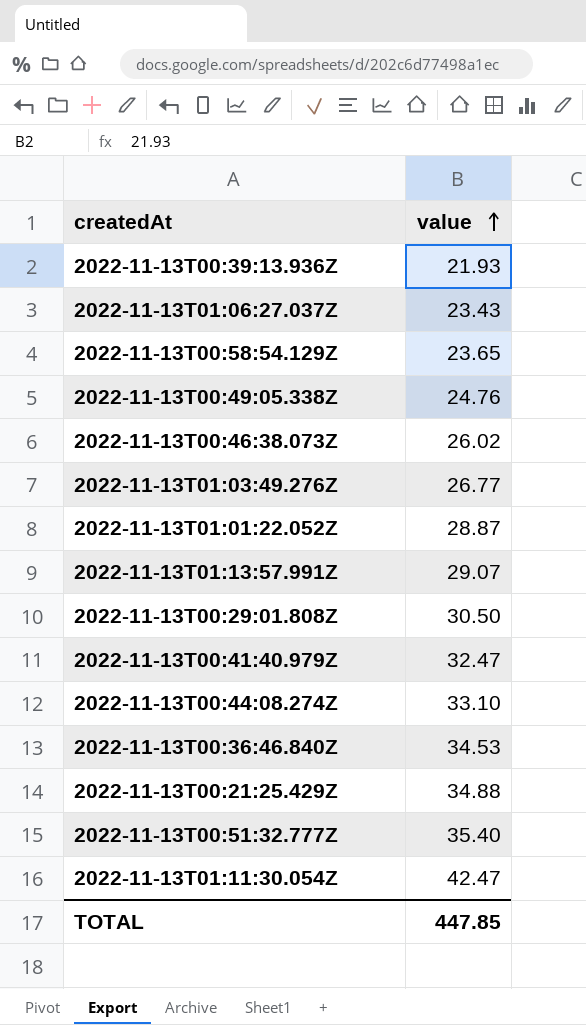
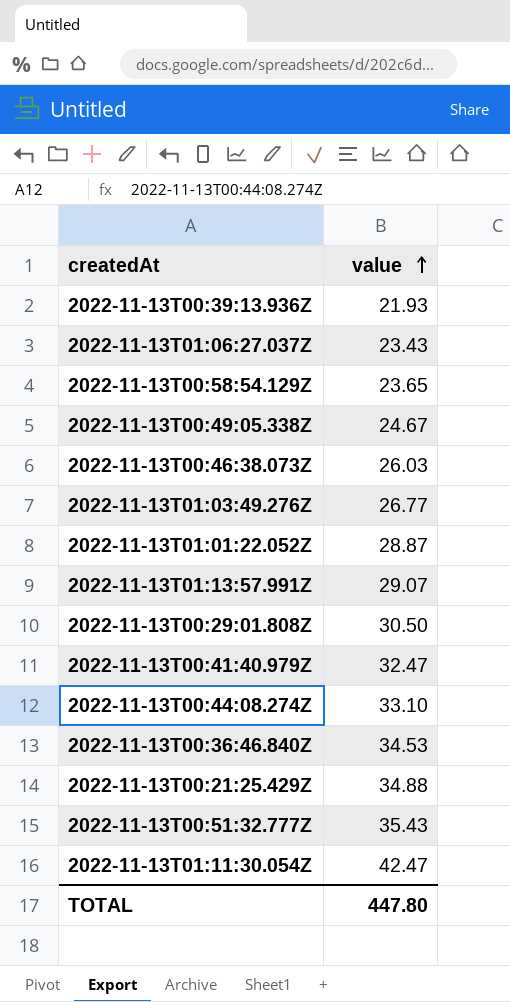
2022-11-13T00:49:05.338Z | value: 24.76 -> 24.67
2022-11-13T00:46:38.073Z | value: 26.02 -> 26.03
2022-11-13T00:51:32.777Z | value: 35.40 -> 35.43
TOTAL | value: 447.85 -> 447.80

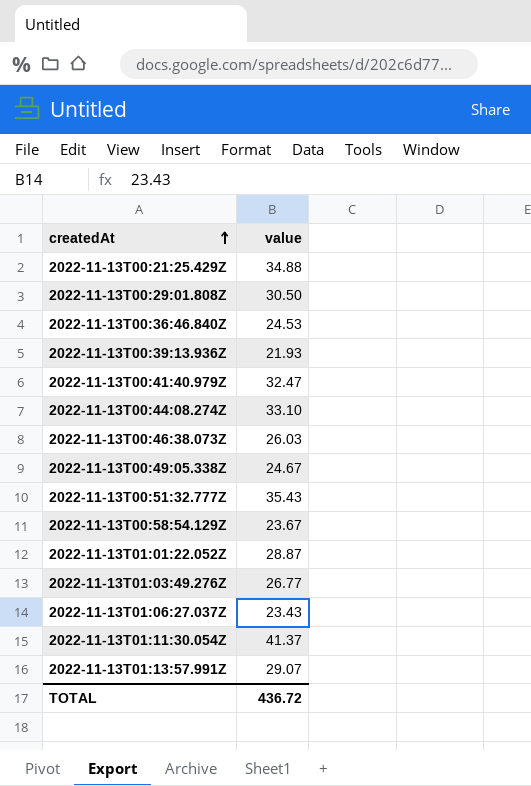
row order: value ascending -> createdAt ascending
2022-11-13T00:36:46.840Z | value: 34.53 -> 24.53
2022-11-13T00:58:54.129Z | value: 23.65 -> 23.67
2022-11-13T01:11:30.054Z | value: 42.47 -> 41.37
TOTAL | value: 447.80 -> 436.72

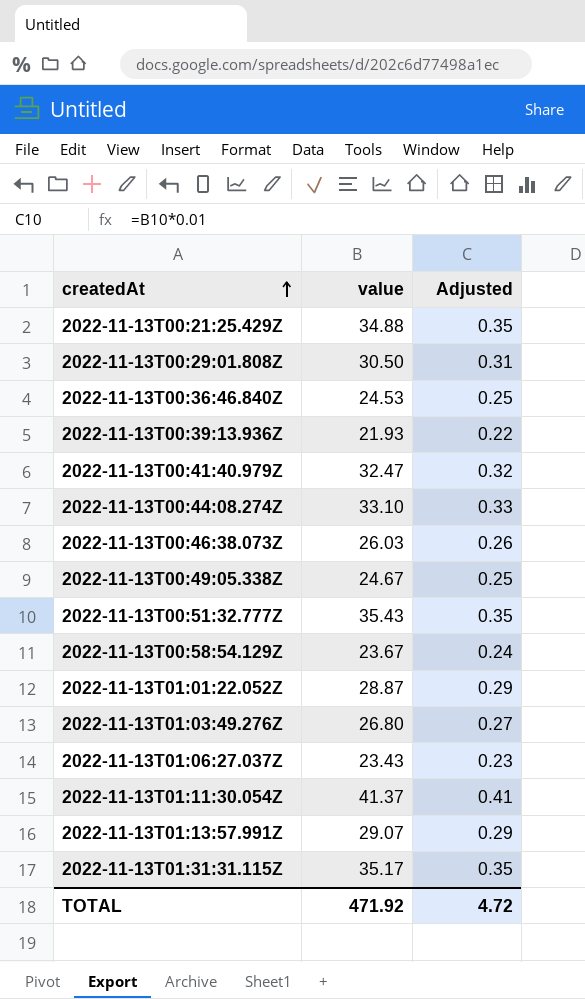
column Adjusted | formula: none -> [value] * 0.01
2022-11-13T01:03:49.276Z | value: 26.77 -> 26.80
row 2022-11-13T01:31:31.115Z: none -> 35.17 | 0.35
TOTAL | value: 436.72 -> 471.92

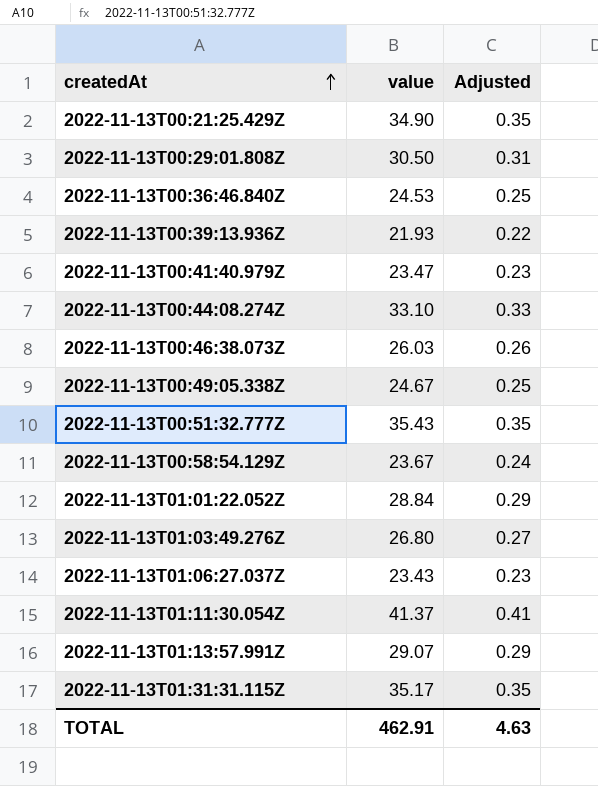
2022-11-13T00:21:25.429Z | value: 34.88 -> 34.90
2022-11-13T00:41:40.979Z | value: 32.47 -> 23.47
2022-11-13T00:41:40.979Z | Adjusted: 0.32 -> 0.23
2022-11-13T01:01:22.052Z | value: 28.87 -> 28.84
TOTAL | value: 471.92 -> 462.91
TOTAL | Adjusted: 4.72 -> 4.63

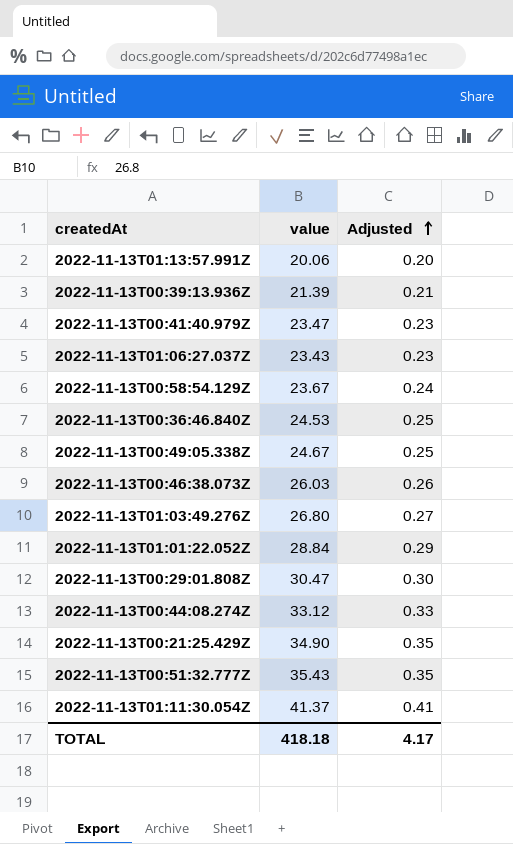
row order: createdAt ascending -> Adjusted ascending
row 2022-11-13T01:31:31.115Z: 35.17 | 0.35 -> none
2022-11-13T01:13:57.991Z | value: 29.07 -> 20.06
2022-11-13T01:13:57.991Z | Adjusted: 0.29 -> 0.20
2022-11-13T00:39:13.936Z | value: 21.93 -> 21.39
2022-11-13T00:39:13.936Z | Adjusted: 0.22 -> 0.21
2022-11-13T00:29:01.808Z | value: 30.50 -> 30.47
2022-11-13T00:29:01.808Z | Adjusted: 0.31 -> 0.30
2022-11-13T00:44:08.274Z | value: 33.10 -> 33.12
TOTAL | value: 462.91 -> 418.18
TOTAL | Adjusted: 4.63 -> 4.17

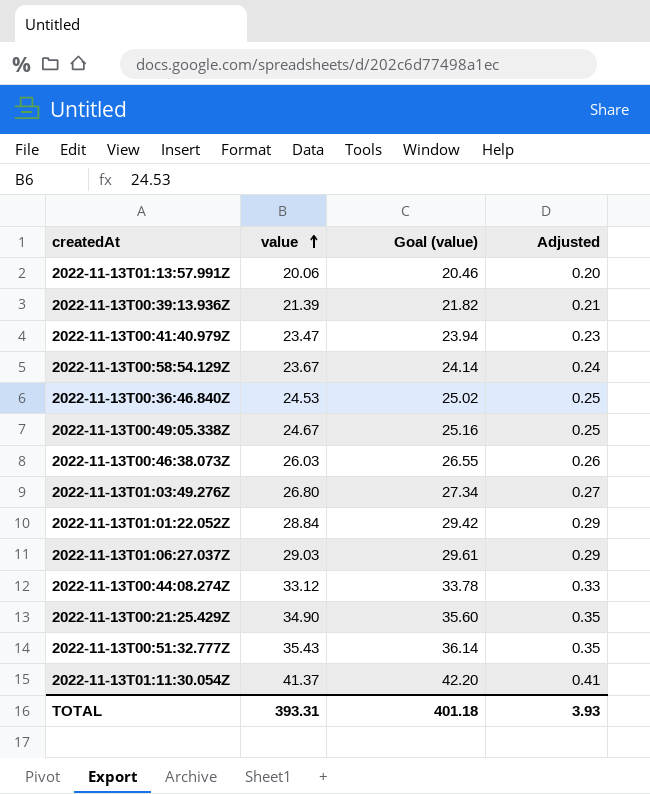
row order: Adjusted ascending -> value ascending
column Goal (value) | formula: none -> [value] * 1.02
row 2022-11-13T00:29:01.808Z: 30.47 | 0.30 -> none
2022-11-13T01:06:27.037Z | value: 23.43 -> 29.03
2022-11-13T01:06:27.037Z | Adjusted: 0.23 -> 0.29
TOTAL | value: 418.18 -> 393.31
TOTAL | Adjusted: 4.17 -> 3.93

